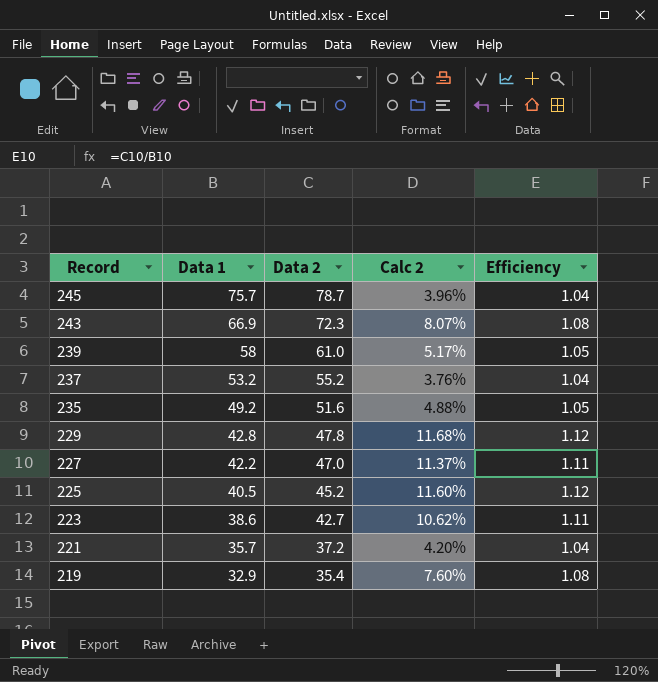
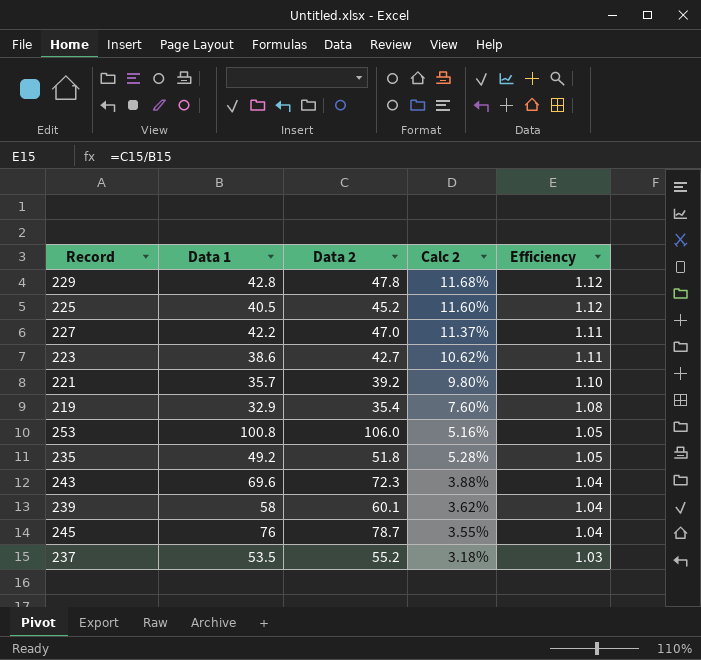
row order: Record descending -> Efficiency descending
221 | Data 2: 37.2 -> 39.2
221 | Calc 2: 4.20% -> 9.80%
221 | Efficiency: 1.04 -> 1.10
row 253: none -> 100.8 | 106.0 | 5.16% | 1.05
235 | Data 2: 51.6 -> 51.8
235 | Calc 2: 4.88% -> 5.28%
243 | Data 1: 66.9 -> 69.6
243 | Calc 2: 8.07% -> 3.88%
243 | Efficiency: 1.08 -> 1.04
239 | Data 2: 61.0 -> 60.1
239 | Calc 2: 5.17% -> 3.62%
239 | Efficiency: 1.05 -> 1.04
245 | Data 1: 75.7 -> 76
245 | Calc 2: 3.96% -> 3.55%
237 | Data 1: 53.2 -> 53.5
237 | Calc 2: 3.76% -> 3.18%
237 | Efficiency: 1.04 -> 1.03

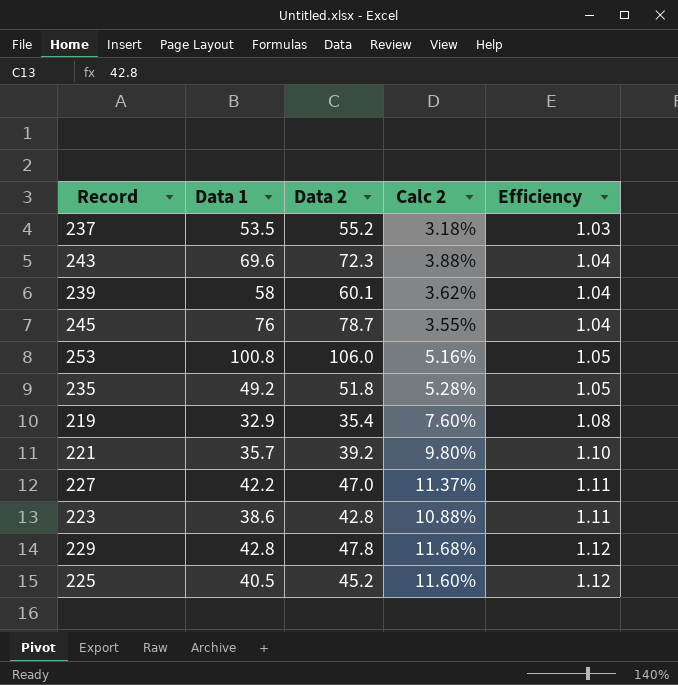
row order: Efficiency descending -> Efficiency ascending
223 | Data 2: 42.7 -> 42.8
223 | Calc 2: 10.62% -> 10.88%

